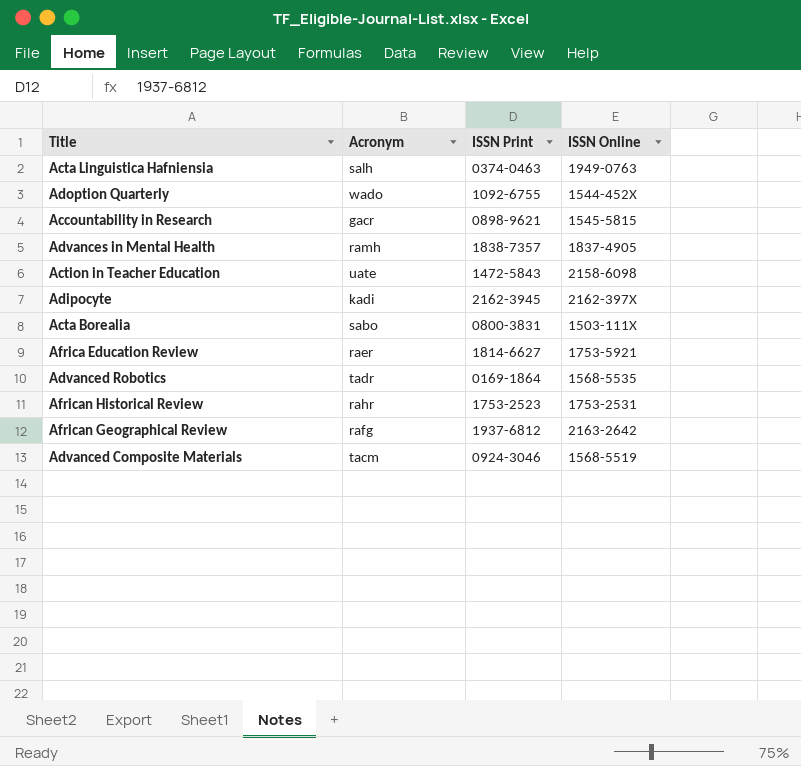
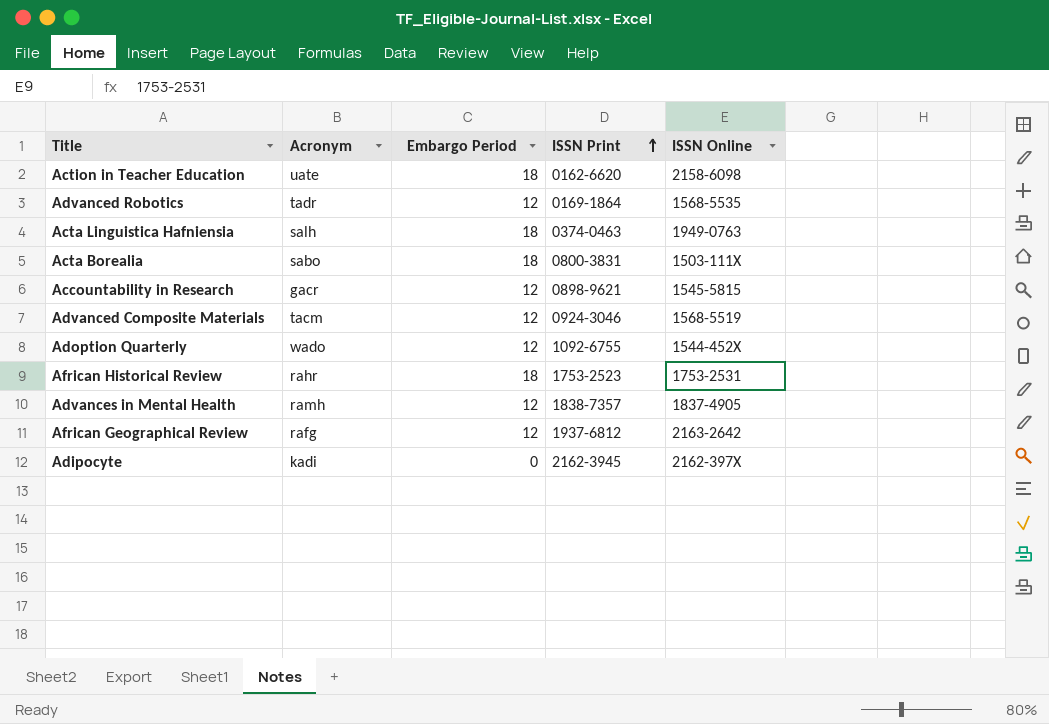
row order: none -> ISSN Print ascending
column Embargo Period | position: none -> 3
row Africa Education Review: raer | 1814-6627 | 1753-5921 -> none
Action in Teacher Education | ISSN Print: 1472-5843 -> 0162-6620

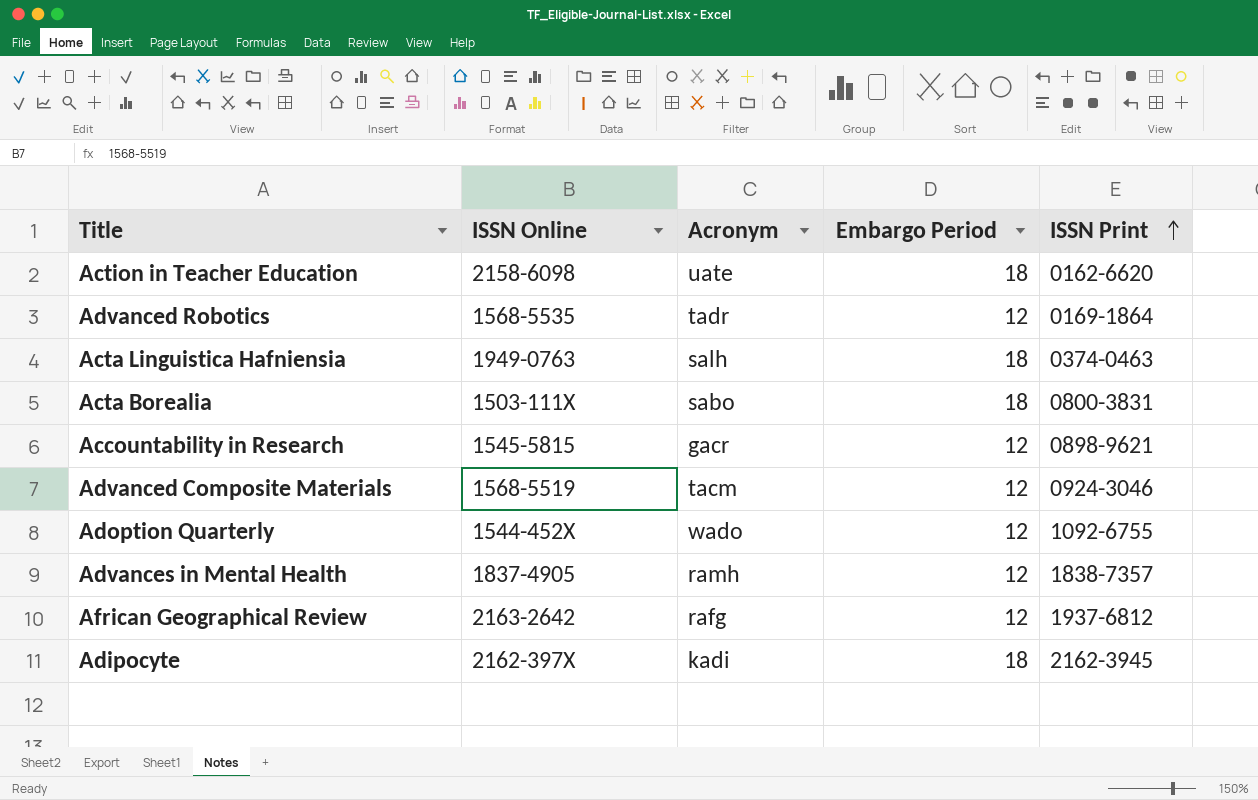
column ISSN Online | position: 5 -> 2
row African Historical Review: rahr | 18 | 1753-2523 | 1753-2531 -> none
Adipocyte | Embargo Period: 0 -> 18

